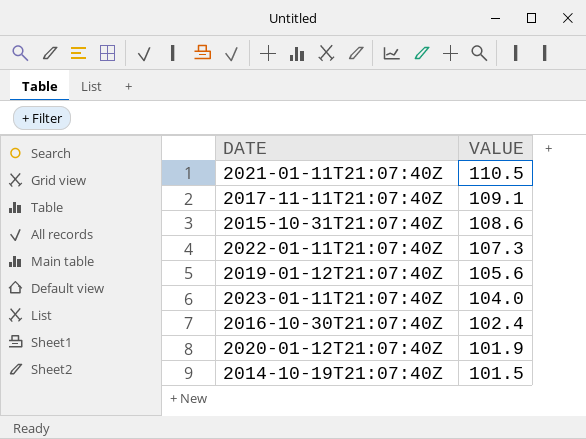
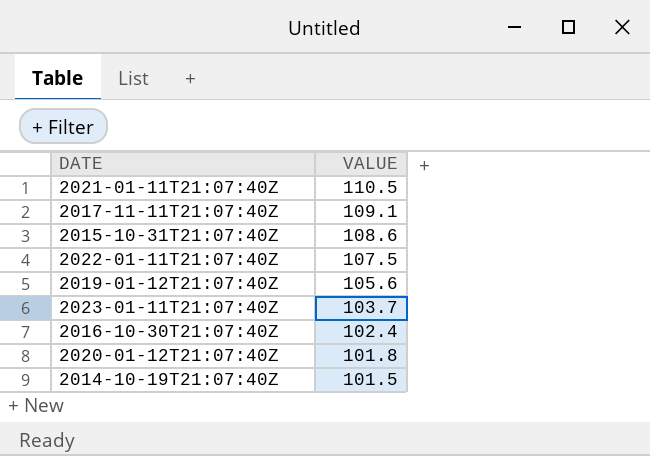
2022-01-11T21:07:40Z | VALUE: 107.3 -> 107.5
2023-01-11T21:07:40Z | VALUE: 104.0 -> 103.7
2020-01-12T21:07:40Z | VALUE: 101.9 -> 101.8

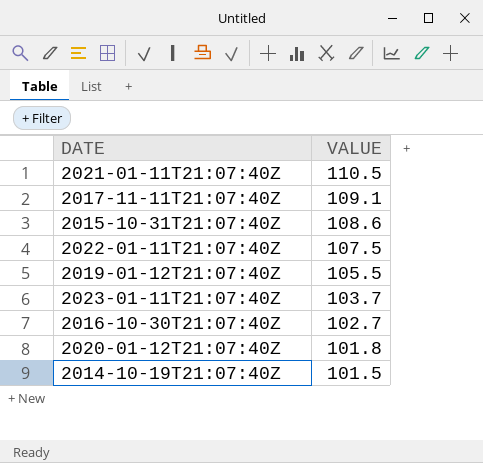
2019-01-12T21:07:40Z | VALUE: 105.6 -> 105.5
2016-10-30T21:07:40Z | VALUE: 102.4 -> 102.7

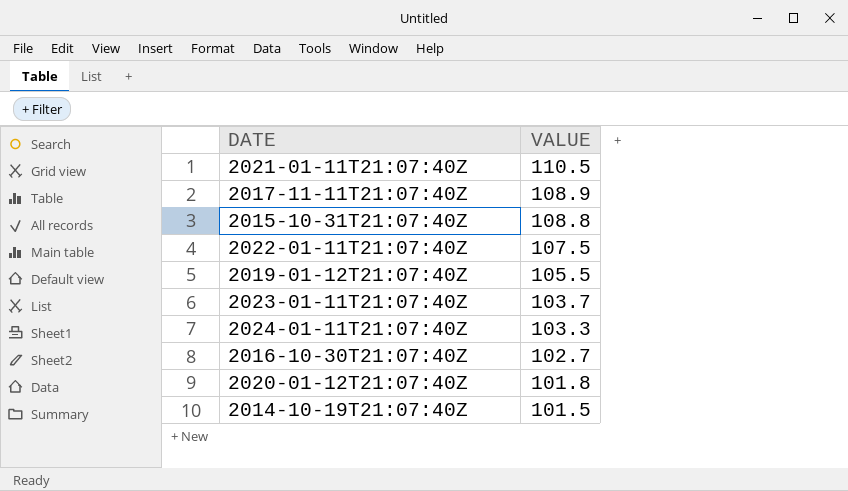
2017-11-11T21:07:40Z | VALUE: 109.1 -> 108.9
2015-10-31T21:07:40Z | VALUE: 108.6 -> 108.8
row 2024-01-11T21:07:40Z: none -> 103.3

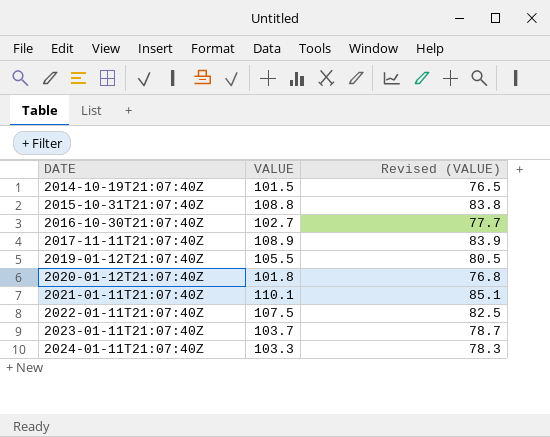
row order: VALUE descending -> DATE ascending
column Revised (VALUE) | formula: none -> [VALUE] - 25
2021-01-11T21:07:40Z | VALUE: 110.5 -> 110.1

